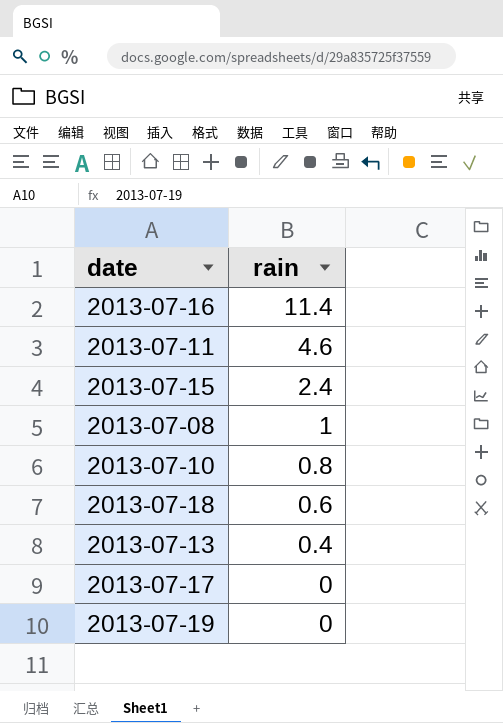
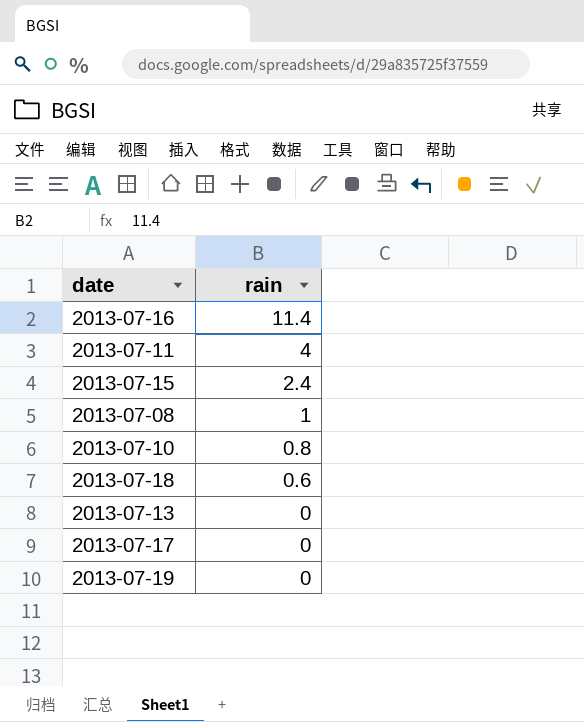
2013-07-11 | rain: 4.6 -> 4
2013-07-13 | rain: 0.4 -> 0

